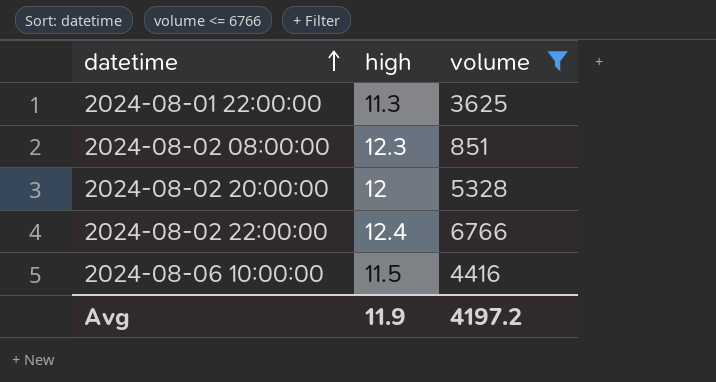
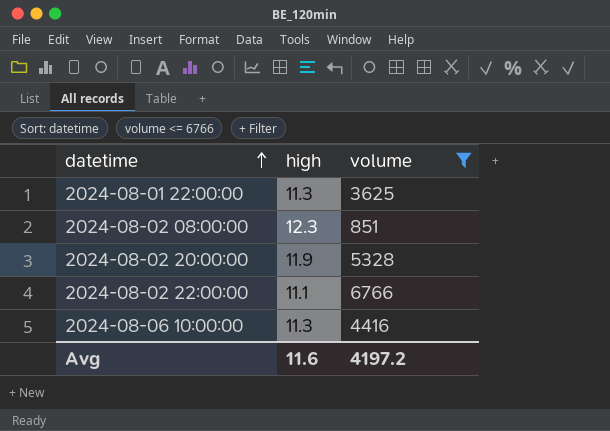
2024-08-02 20:00:00 | high: 12 -> 11.9
2024-08-02 22:00:00 | high: 12.4 -> 11.1
2024-08-06 10:00:00 | high: 11.5 -> 11.3
Avg | high: 11.9 -> 11.6

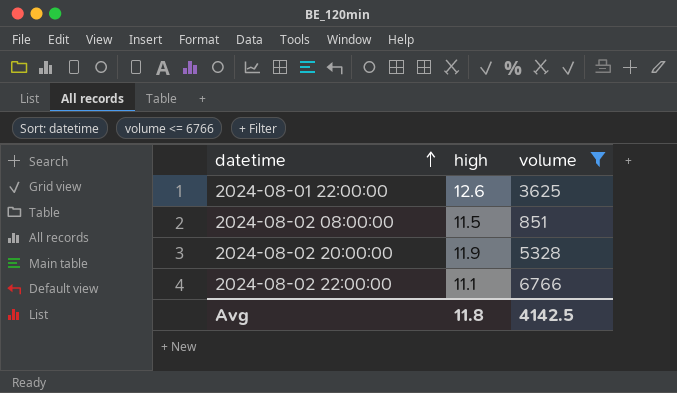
row 2024-08-06 10:00:00: 11.3 | 4416 -> none
2024-08-01 22:00:00 | high: 11.3 -> 12.6
2024-08-02 08:00:00 | high: 12.3 -> 11.5
Avg | high: 11.6 -> 11.8
Avg | volume: 4197.2 -> 4142.5

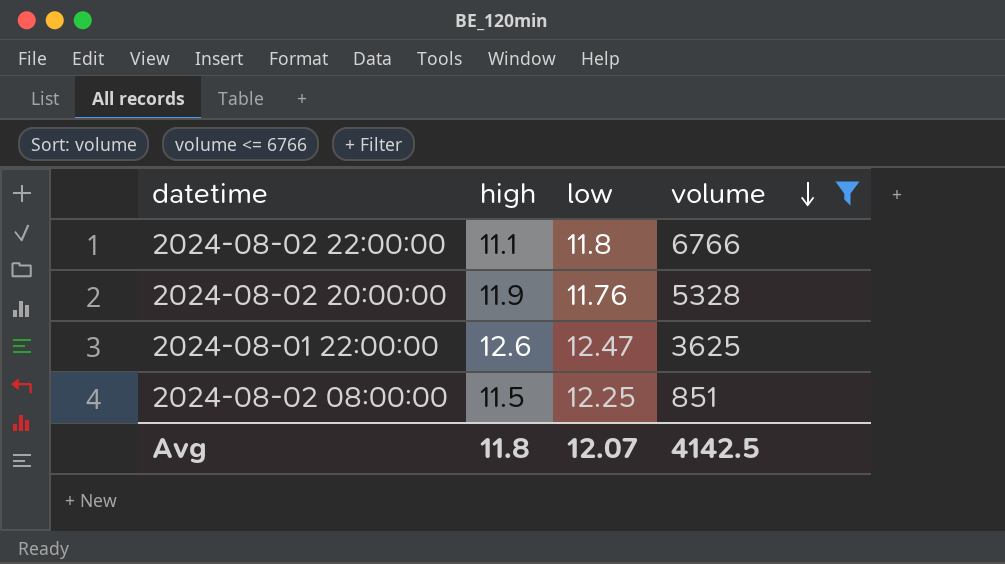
row order: datetime ascending -> volume descending
column low | position: none -> 3

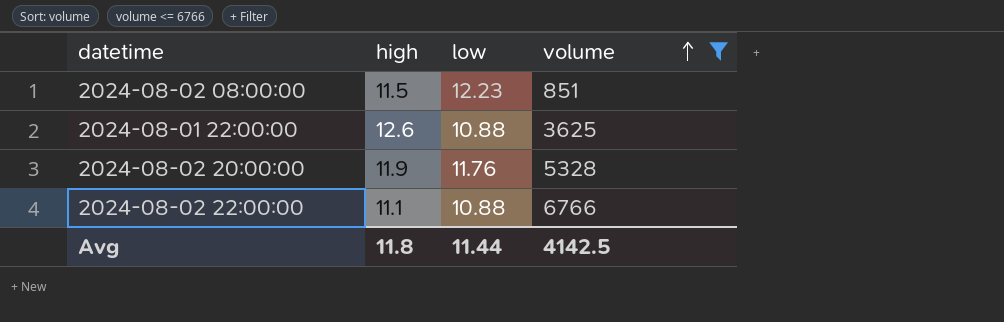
row order: volume descending -> volume ascending
2024-08-02 08:00:00 | low: 12.25 -> 12.23
2024-08-01 22:00:00 | low: 12.47 -> 10.88
2024-08-02 22:00:00 | low: 11.8 -> 10.88
Avg | low: 12.07 -> 11.44

